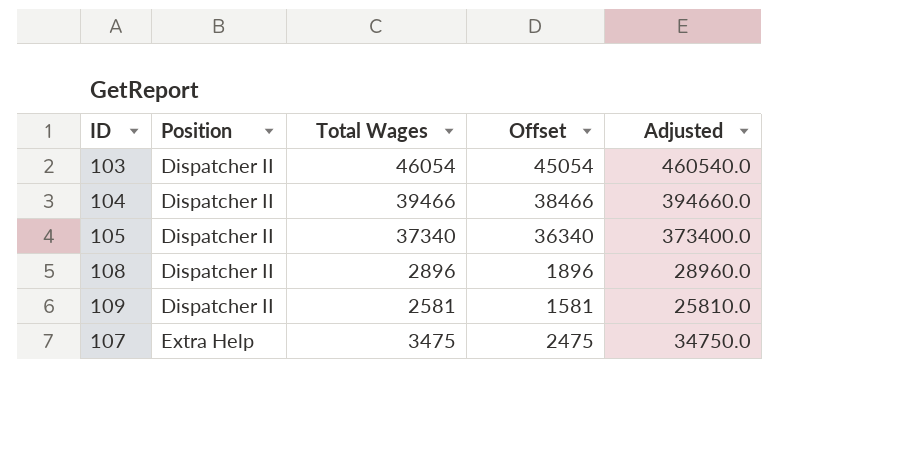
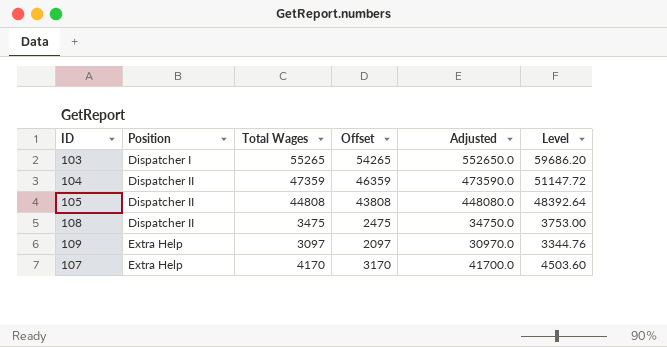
column Level | formula: none -> [Total Wages] * 1.08
103 | Position: Dispatcher II -> Dispatcher I
103 | Total Wages: 46054 -> 55265
103 | Offset: 45054 -> 54265
103 | Adjusted: 460540.0 -> 552650.0
104 | Total Wages: 39466 -> 47359
104 | Offset: 38466 -> 46359
104 | Adjusted: 394660.0 -> 473590.0
105 | Total Wages: 37340 -> 44808
105 | Offset: 36340 -> 43808
105 | Adjusted: 373400.0 -> 448080.0
108 | Total Wages: 2896 -> 3475
108 | Offset: 1896 -> 2475
108 | Adjusted: 28960.0 -> 34750.0
109 | Position: Dispatcher II -> Extra Help
109 | Total Wages: 2581 -> 3097
109 | Offset: 1581 -> 2097
109 | Adjusted: 25810.0 -> 30970.0
107 | Total Wages: 3475 -> 4170
107 | Offset: 2475 -> 3170
107 | Adjusted: 34750.0 -> 41700.0

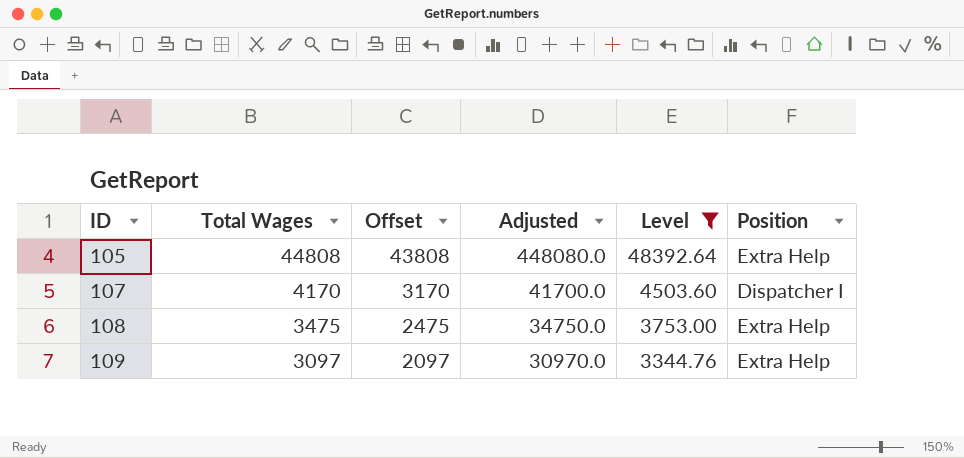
filter: none -> Level <= 48392.64
row order: Position ascending -> ID ascending
column Position | position: 2 -> 6
105 | Position: Dispatcher II -> Extra Help
107 | Position: Extra Help -> Dispatcher I
108 | Position: Dispatcher II -> Extra Help

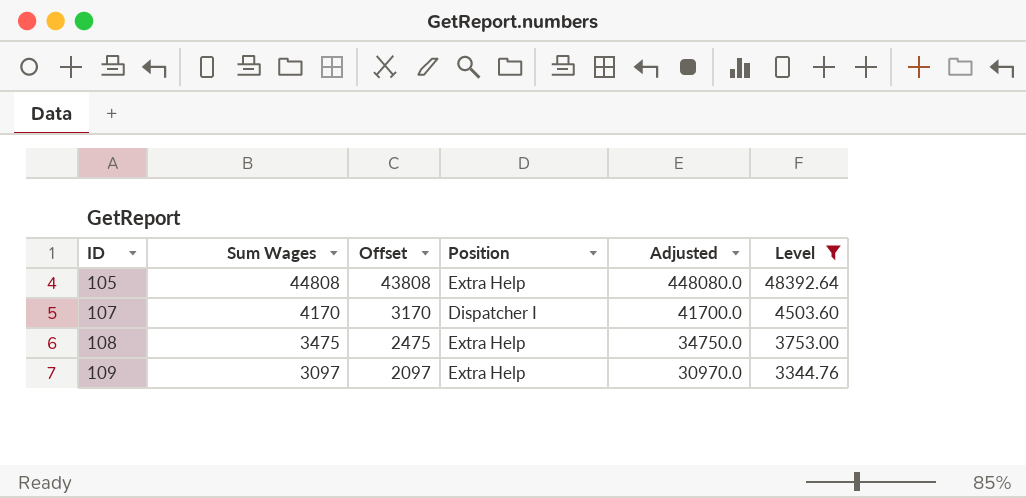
column name: Total Wages -> Sum Wages
column Position | position: 6 -> 4

